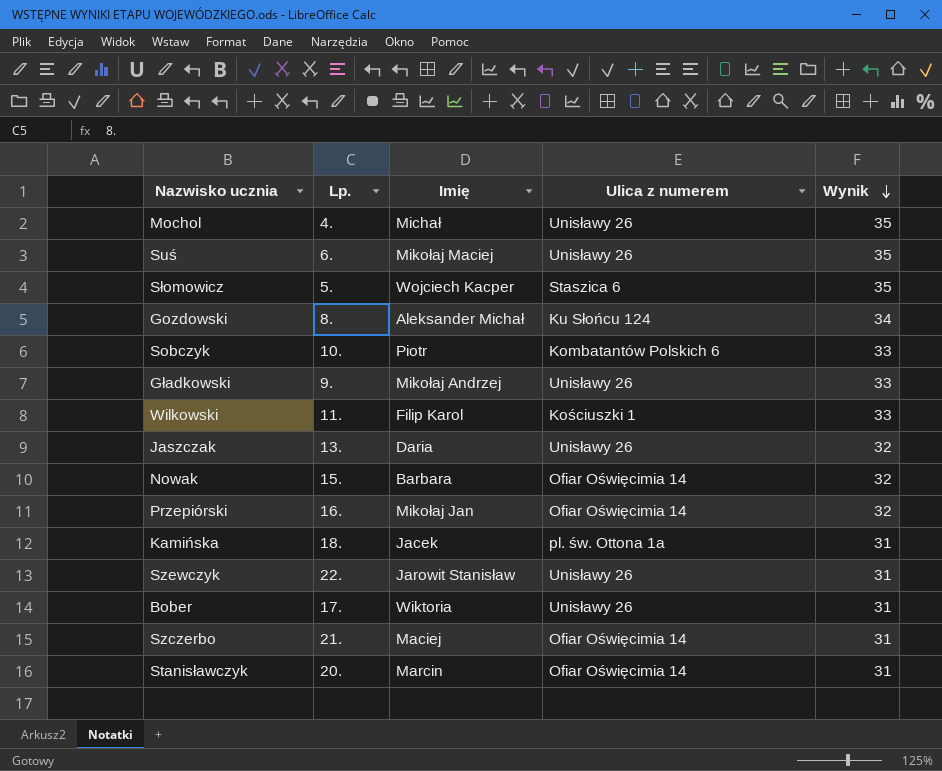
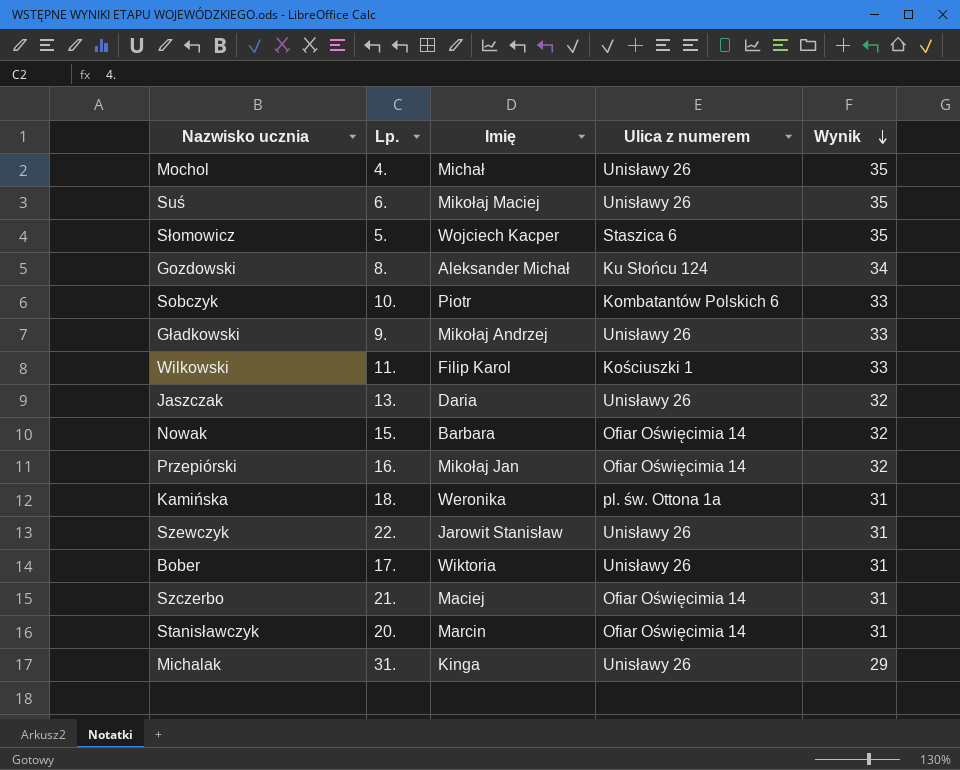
Kamińska | Imię: Jacek -> Weronika
row Michalak: none -> 31. | Kinga | Unisławy 26 | 29

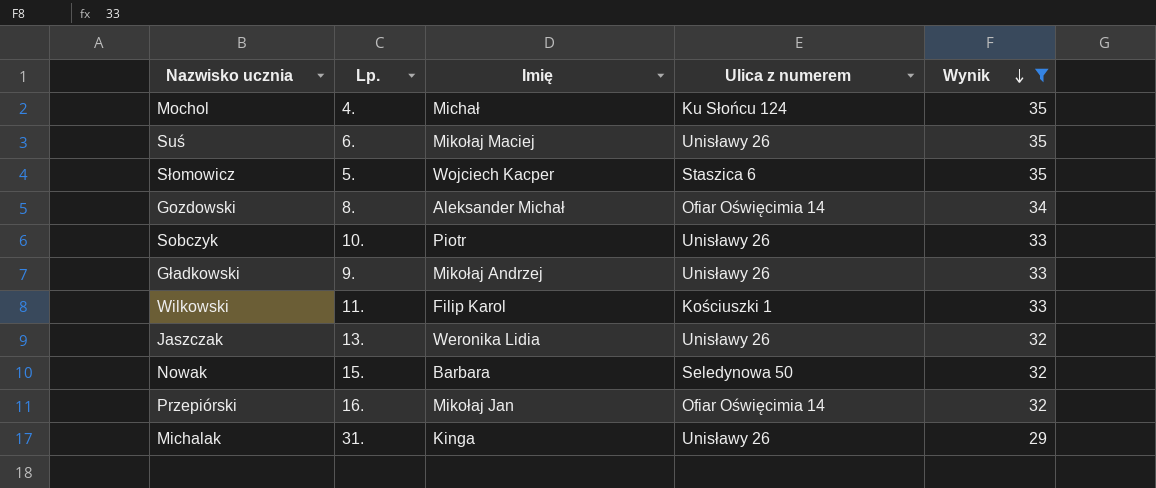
filter: none -> Wynik != 31
Mochol | Ulica z numerem: Unisławy 26 -> Ku Słońcu 124
Gozdowski | Ulica z numerem: Ku Słońcu 124 -> Ofiar Oświęcimia 14
Sobczyk | Ulica z numerem: Kombatantów Polskich 6 -> Unisławy 26
Jaszczak | Imię: Daria -> Weronika Lidia
Nowak | Ulica z numerem: Ofiar Oświęcimia 14 -> Seledynowa 50

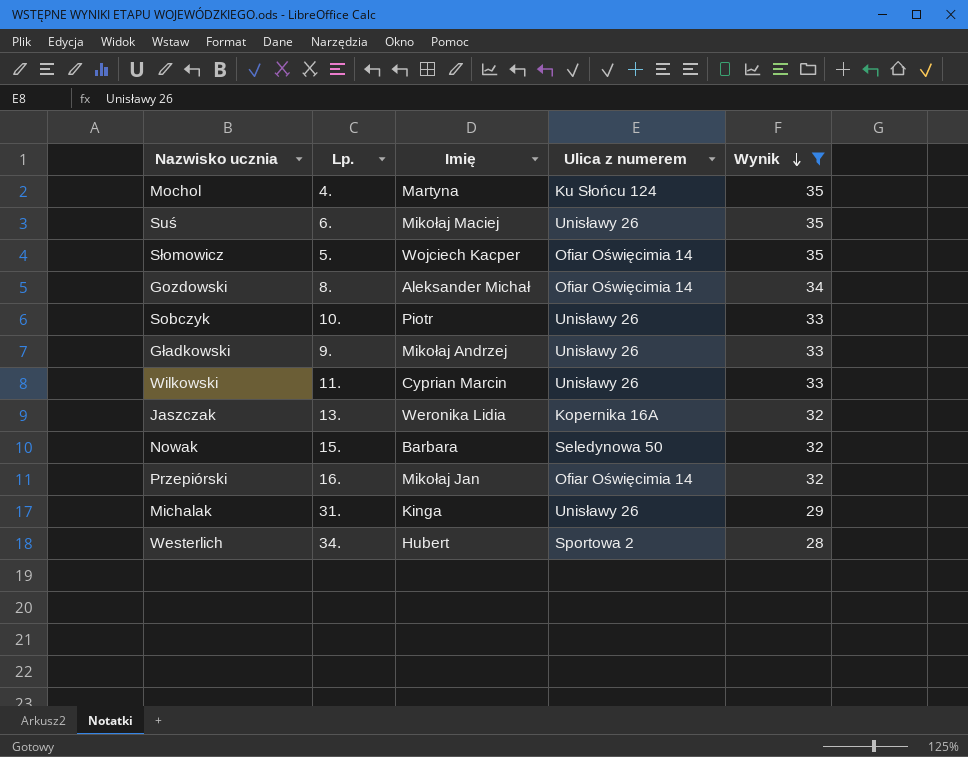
Mochol | Imię: Michał -> Martyna
Słomowicz | Ulica z numerem: Staszica 6 -> Ofiar Oświęcimia 14
Wilkowski | Imię: Filip Karol -> Cyprian Marcin
Wilkowski | Ulica z numerem: Kościuszki 1 -> Unisławy 26
Jaszczak | Ulica z numerem: Unisławy 26 -> Kopernika 16A
row Westerlich: none -> 34. | Hubert | Sportowa 2 | 28

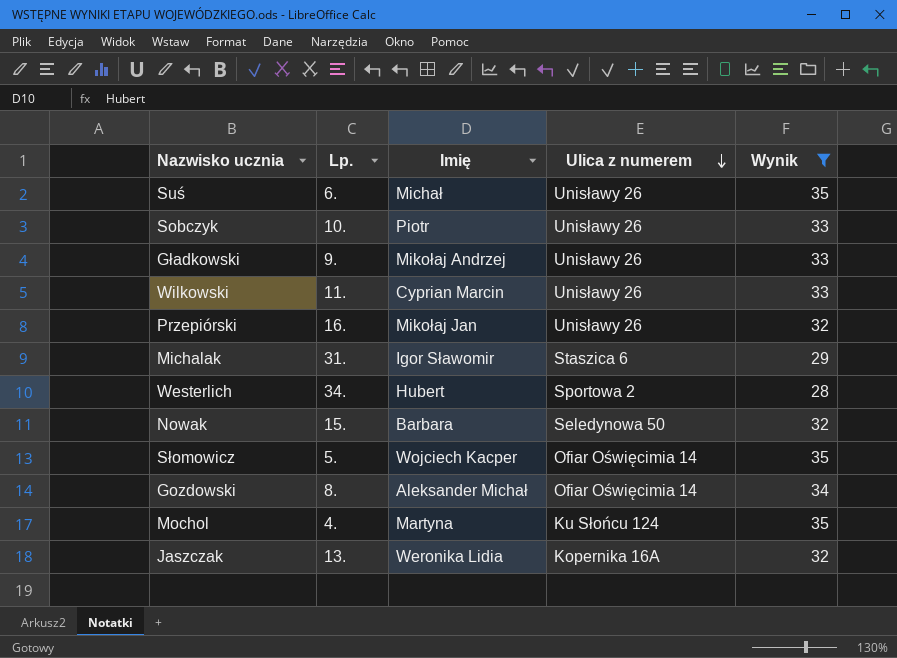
row order: Wynik descending -> Ulica z numerem descending
Suś | Imię: Mikołaj Maciej -> Michał
Przepiórski | Ulica z numerem: Ofiar Oświęcimia 14 -> Unisławy 26
Michalak | Imię: Kinga -> Igor Sławomir
Michalak | Ulica z numerem: Unisławy 26 -> Staszica 6

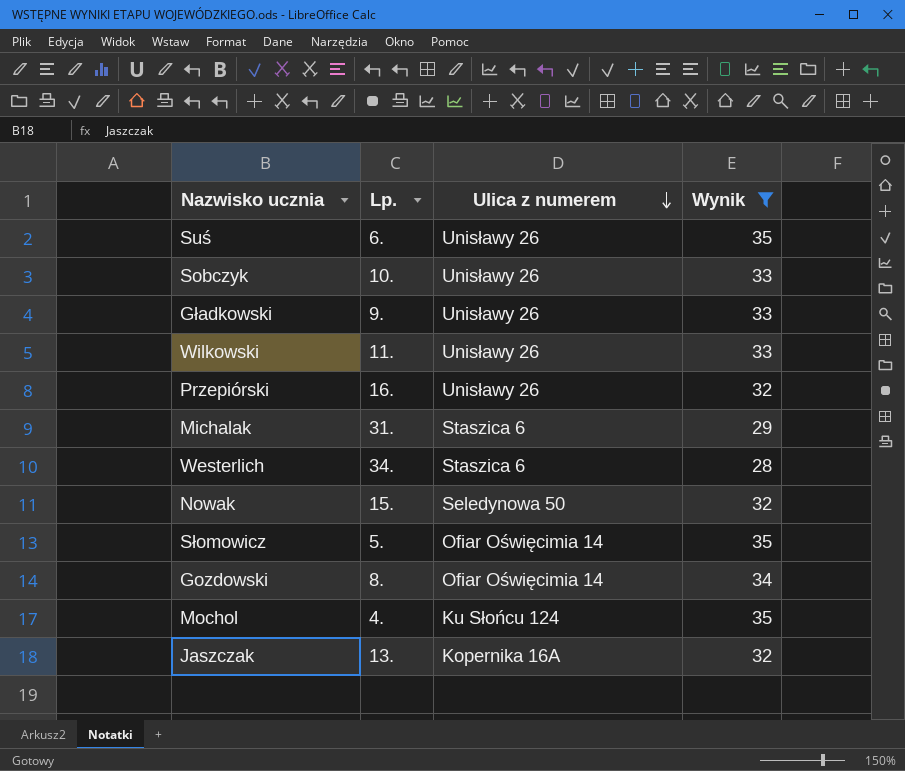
column Imię | position: 3 -> none
Westerlich | Ulica z numerem: Sportowa 2 -> Staszica 6

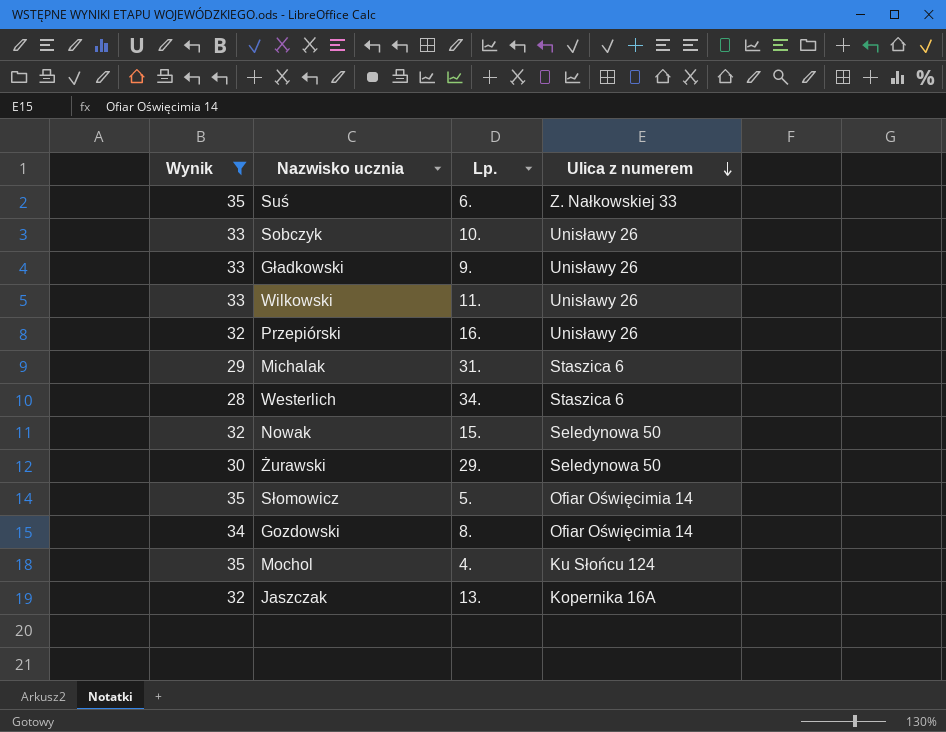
column Wynik | position: 4 -> 1
Suś | Ulica z numerem: Unisławy 26 -> Z. Nałkowskiej 33
row Żurawski: none -> 30 | 29. | Seledynowa 50

